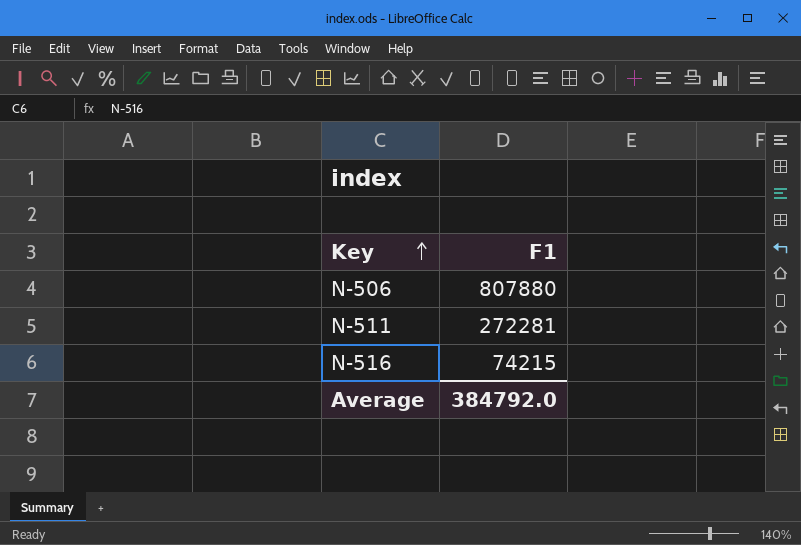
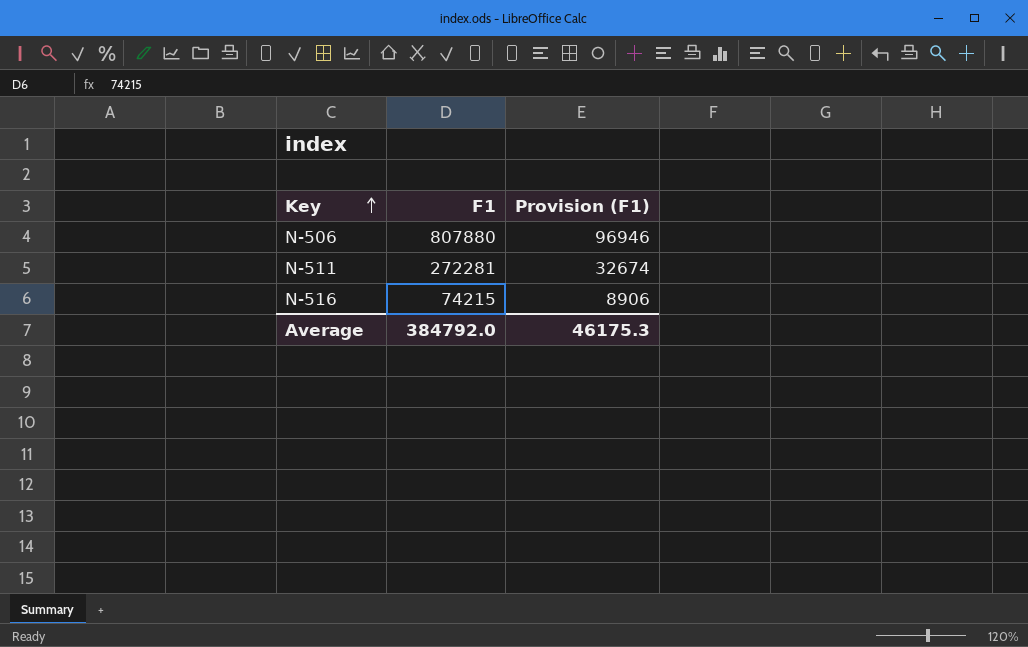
column Provision (F1) | formula: none -> [F1] * 0.12

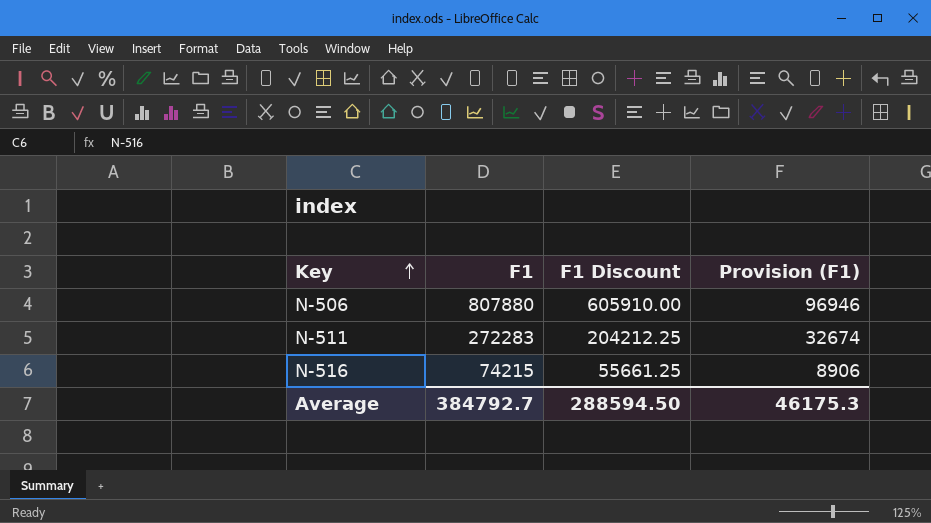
column F1 Discount | formula: none -> [F1] * 0.75
N-511 | F1: 272281 -> 272283
Average | F1: 384792.0 -> 384792.7

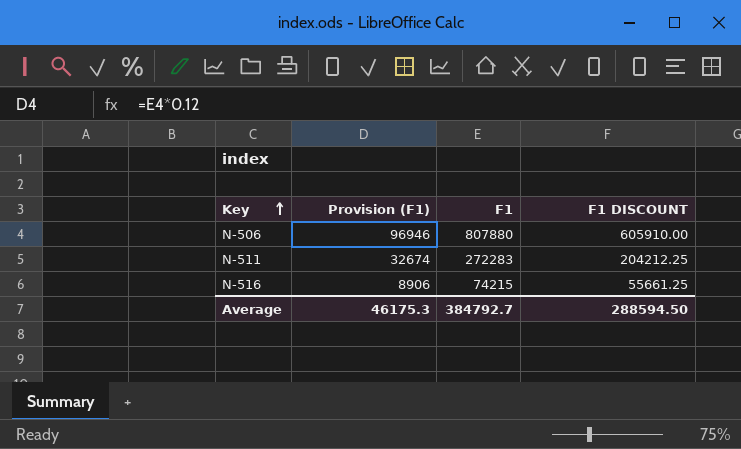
column Provision (F1) | position: 4 -> 2
column name: F1 Discount -> F1 DISCOUNT

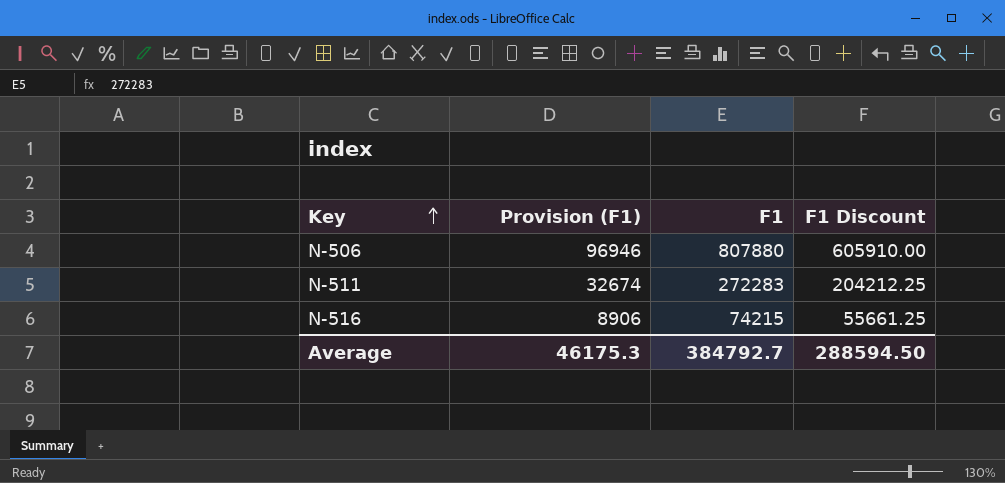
column name: F1 DISCOUNT -> F1 Discount

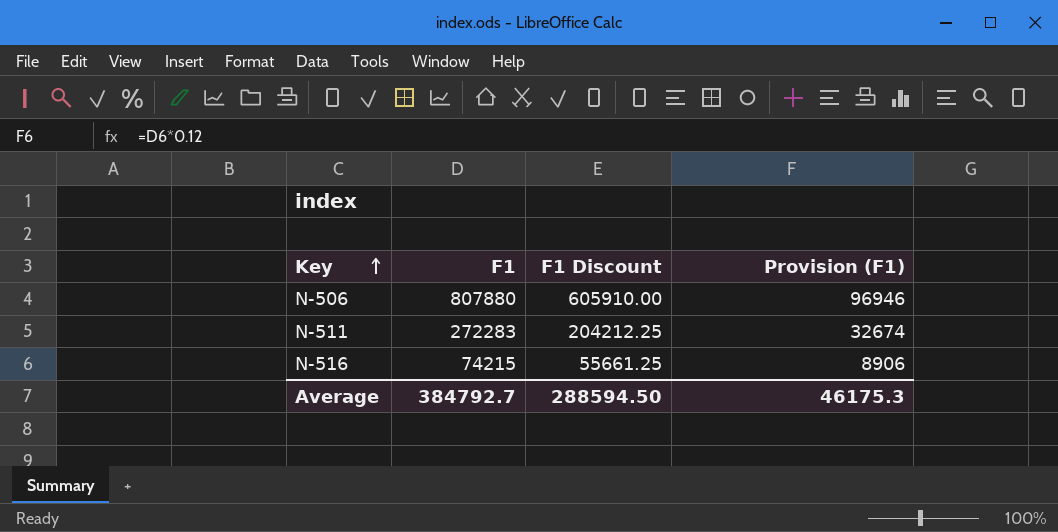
column Provision (F1) | position: 2 -> 4

